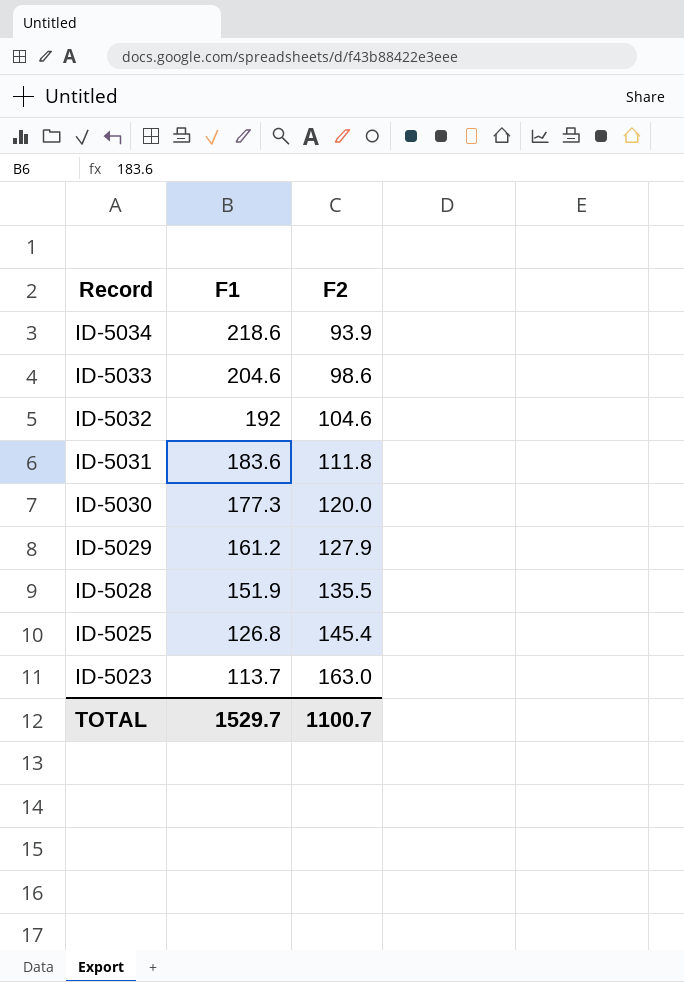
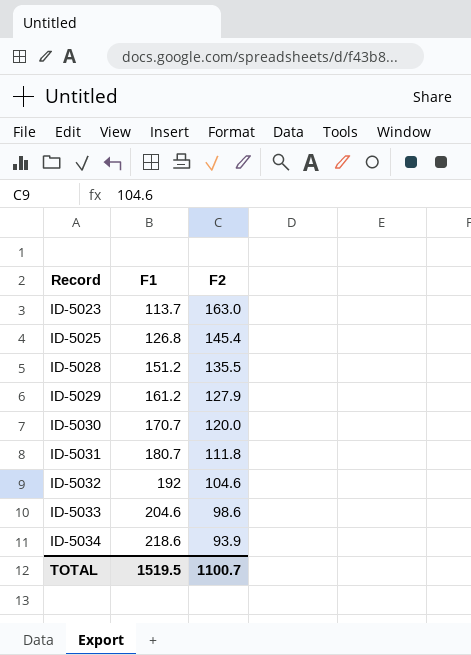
row order: Record descending -> Record ascending
ID-5028 | F1: 151.9 -> 151.2
ID-5030 | F1: 177.3 -> 170.7
ID-5031 | F1: 183.6 -> 180.7
TOTAL | F1: 1529.7 -> 1519.5

